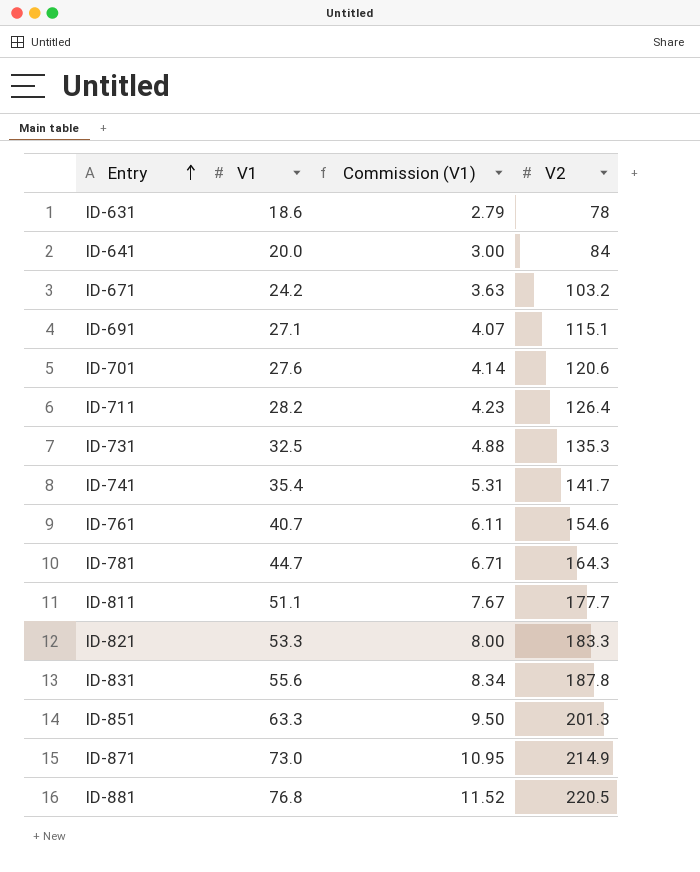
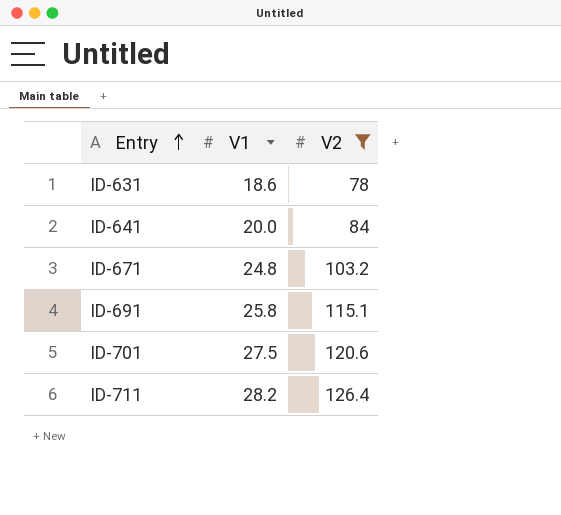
filter: none -> V2 <= 126.4
column Commission (V1) | formula: [V1] * 0.15 -> none
ID-671 | V1: 24.2 -> 24.8
ID-691 | V1: 27.1 -> 25.8
ID-701 | V1: 27.6 -> 27.5

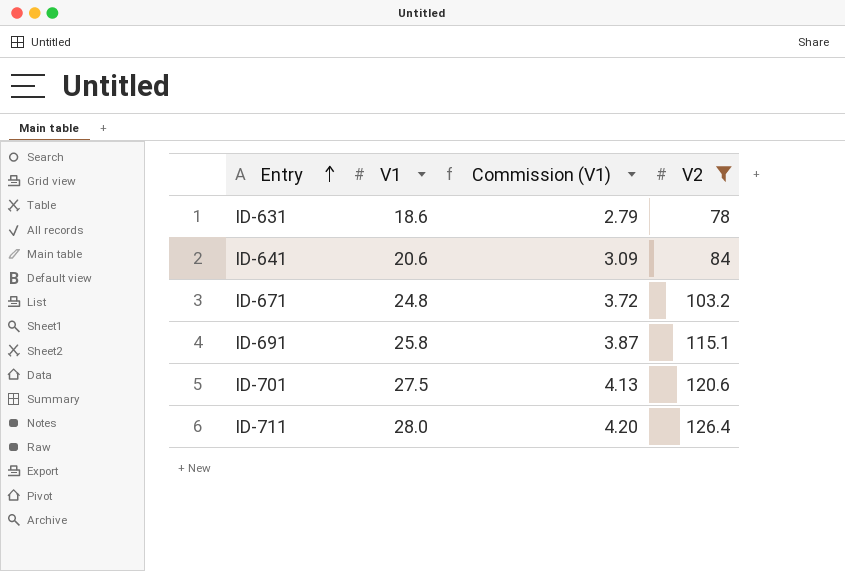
column Commission (V1) | formula: none -> [V1] * 0.15
ID-641 | V1: 20.0 -> 20.6
ID-711 | V1: 28.2 -> 28.0

